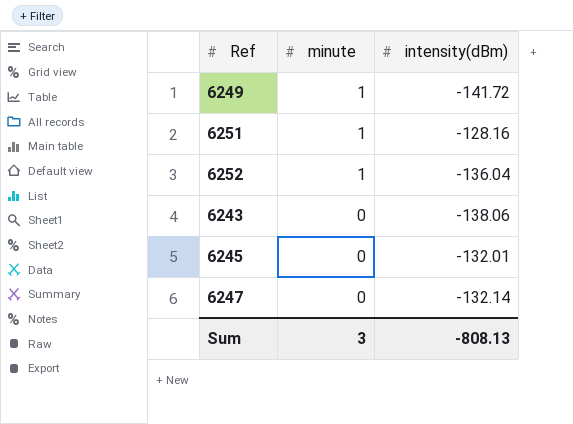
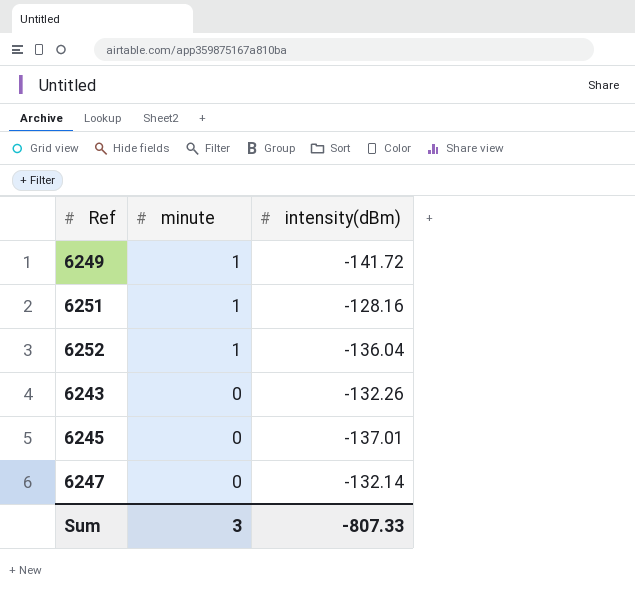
6243 | intensity(dBm): -138.06 -> -132.26
6245 | intensity(dBm): -132.01 -> -137.01
Sum | intensity(dBm): -808.13 -> -807.33

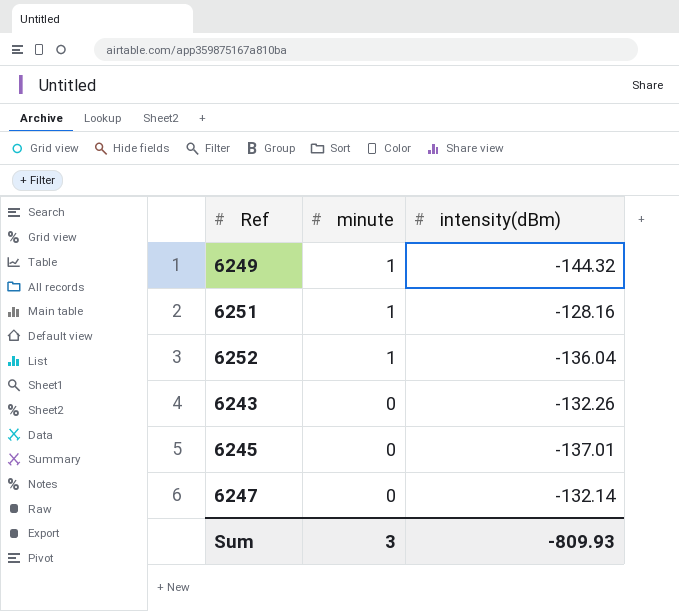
6249 | intensity(dBm): -141.72 -> -144.32
Sum | intensity(dBm): -807.33 -> -809.93

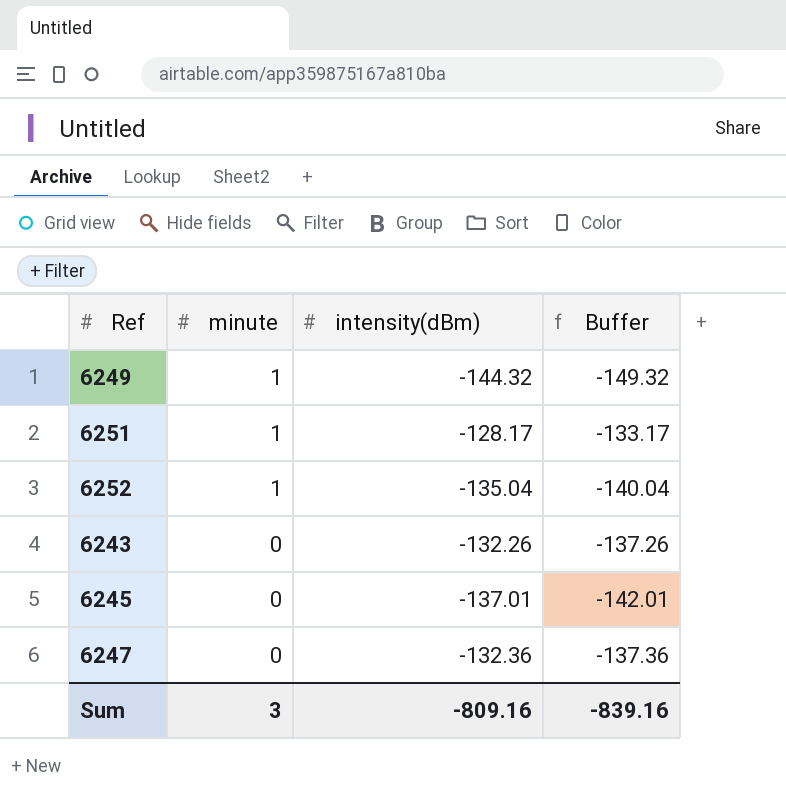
column Buffer | formula: none -> [intensity(dBm)] - 5
6251 | intensity(dBm): -128.16 -> -128.17
6252 | intensity(dBm): -136.04 -> -135.04
6247 | intensity(dBm): -132.14 -> -132.36
Sum | intensity(dBm): -809.93 -> -809.16

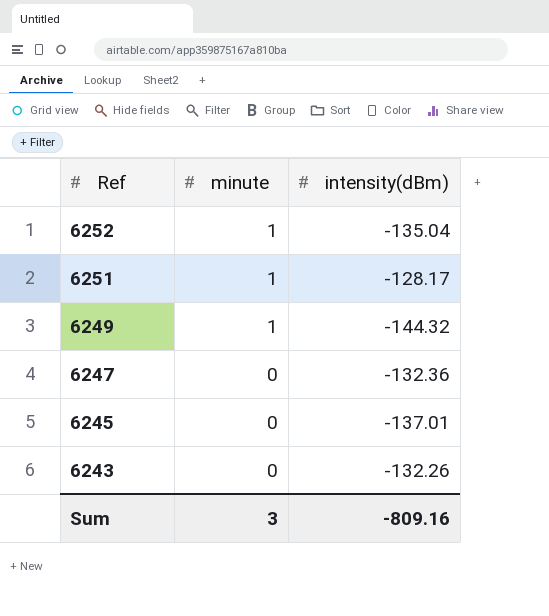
row order: minute descending -> Ref descending
column Buffer | formula: [intensity(dBm)] - 5 -> none

